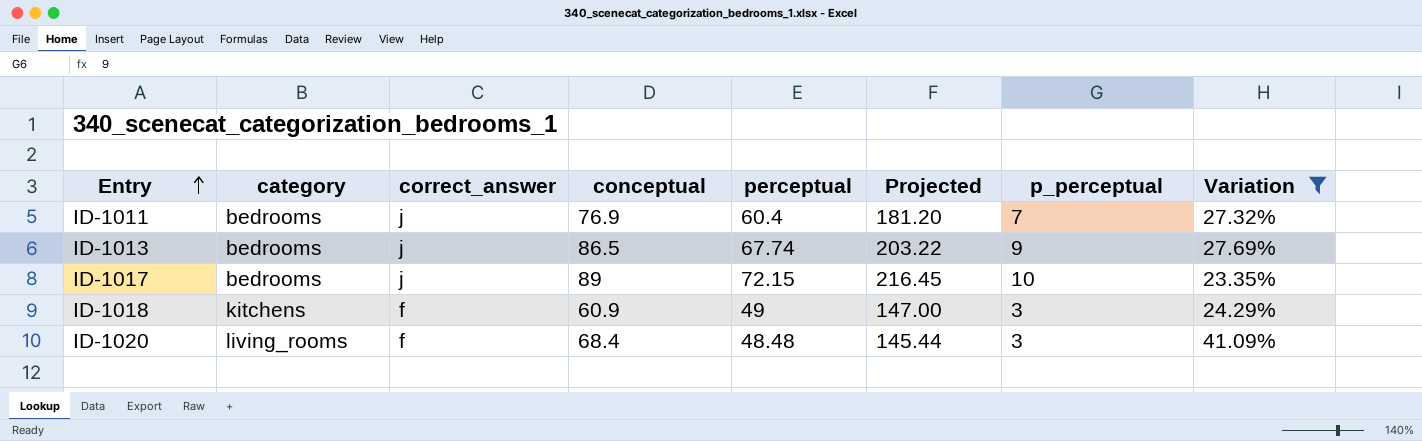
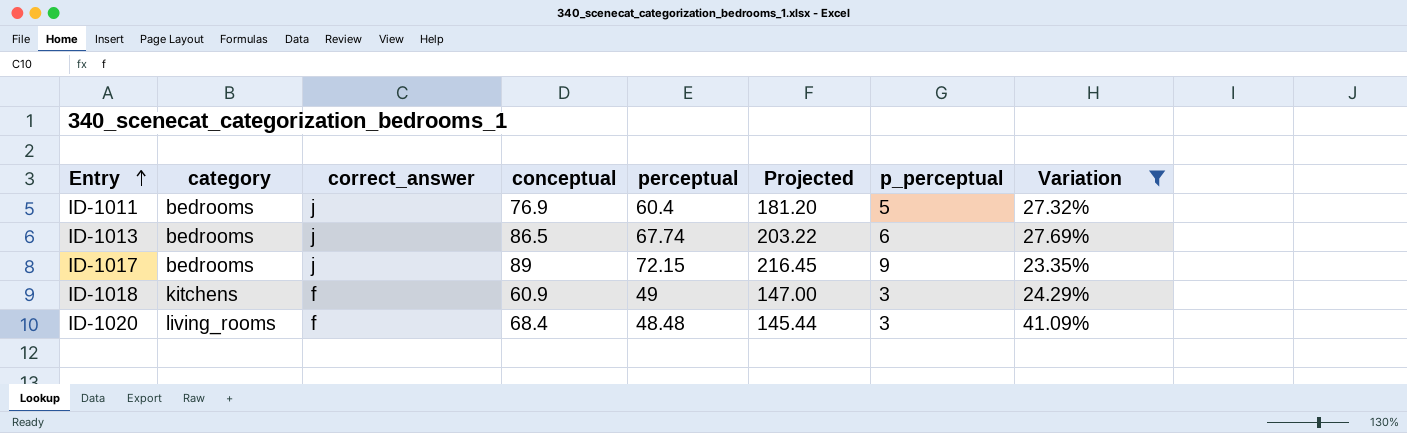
ID-1011 | p_perceptual: 7 -> 5
ID-1013 | p_perceptual: 9 -> 6
ID-1017 | p_perceptual: 10 -> 9

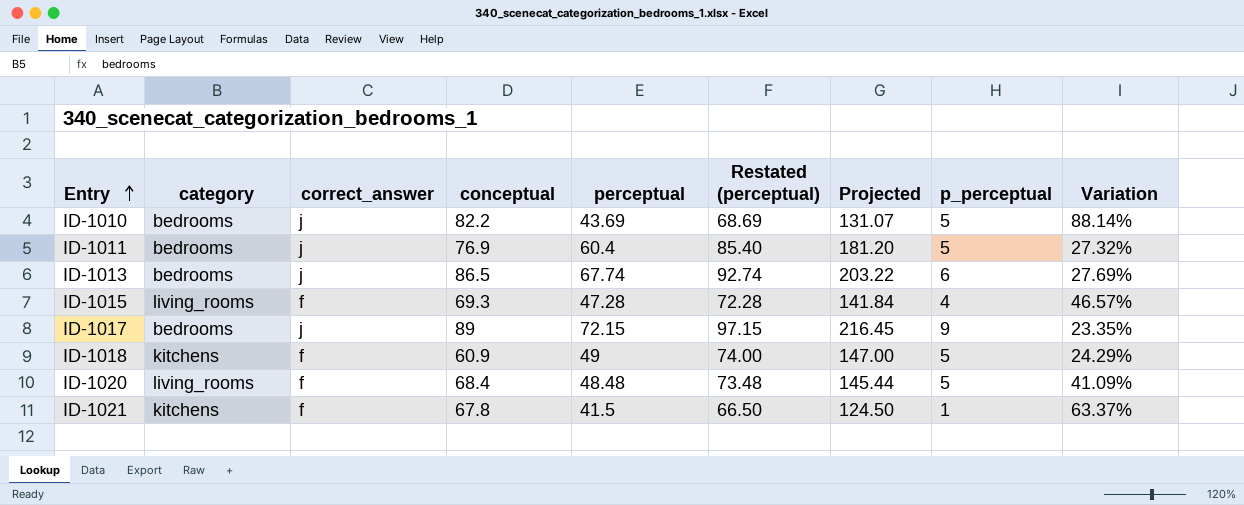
filter: Variation <= 41.09% -> none
column Restated (perceptual) | formula: none -> [perceptual] + 25
ID-1018 | p_perceptual: 3 -> 5
ID-1020 | p_perceptual: 3 -> 5

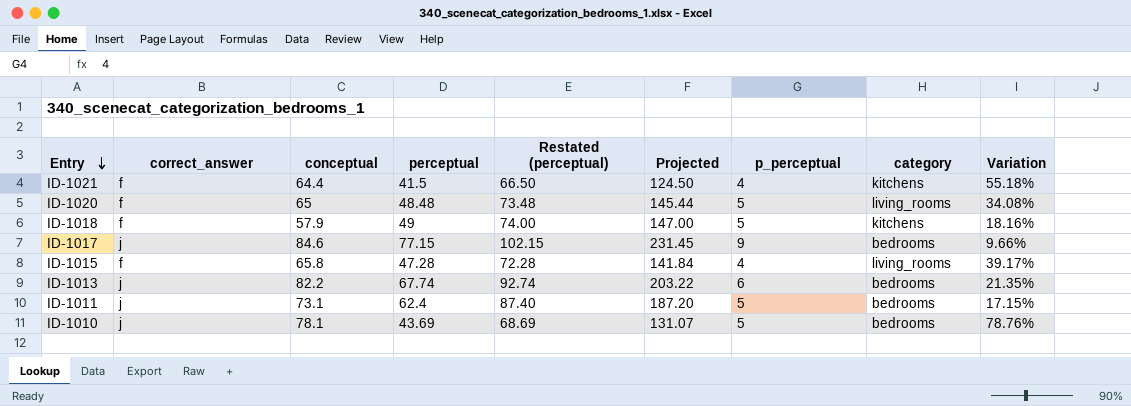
row order: Entry ascending -> Entry descending
column category | position: 2 -> 8
ID-1021 | conceptual: 67.8 -> 64.4
ID-1021 | p_perceptual: 1 -> 4
ID-1021 | Variation: 63.37% -> 55.18%
ID-1020 | conceptual: 68.4 -> 65
ID-1020 | Variation: 41.09% -> 34.08%
ID-1018 | conceptual: 60.9 -> 57.9
ID-1018 | Variation: 24.29% -> 18.16%
ID-1017 | conceptual: 89 -> 84.6
ID-1017 | perceptual: 72.15 -> 77.15
ID-1017 | Restated (perceptual): 97.15 -> 102.15
ID-1017 | Projected: 216.45 -> 231.45
ID-1017 | Variation: 23.35% -> 9.66%
ID-1015 | conceptual: 69.3 -> 65.8
ID-1015 | Variation: 46.57% -> 39.17%
ID-1013 | conceptual: 86.5 -> 82.2
ID-1013 | Variation: 27.69% -> 21.35%
ID-1011 | conceptual: 76.9 -> 73.1
ID-1011 | perceptual: 60.4 -> 62.4
ID-1011 | Restated (perceptual): 85.40 -> 87.40
ID-1011 | Projected: 181.20 -> 187.20
ID-1011 | Variation: 27.32% -> 17.15%
ID-1010 | conceptual: 82.2 -> 78.1
ID-1010 | Variation: 88.14% -> 78.76%

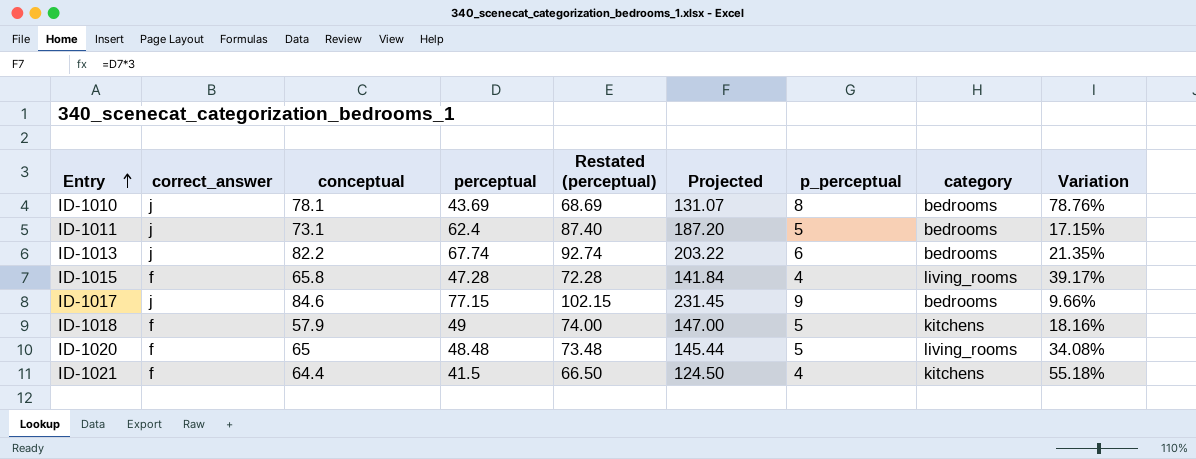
row order: Entry descending -> Entry ascending
ID-1010 | p_perceptual: 5 -> 8

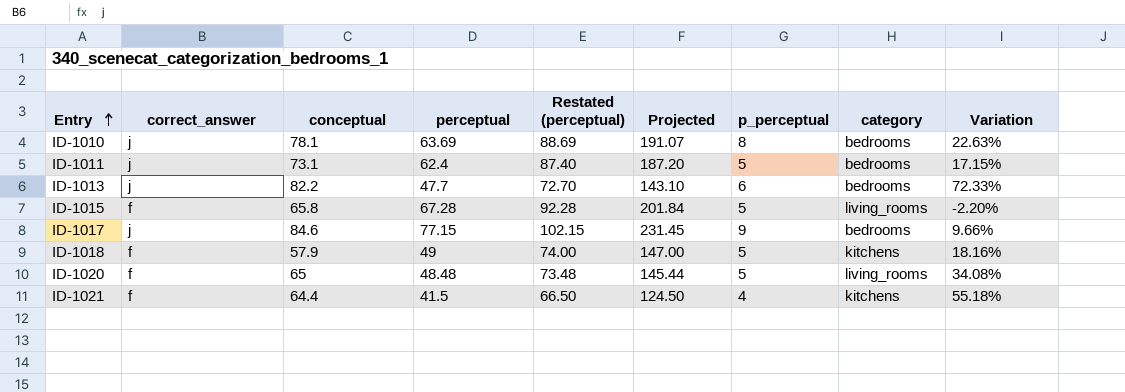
ID-1010 | perceptual: 43.69 -> 63.69
ID-1010 | Restated (perceptual): 68.69 -> 88.69
ID-1010 | Projected: 131.07 -> 191.07
ID-1010 | Variation: 78.76% -> 22.63%
ID-1013 | perceptual: 67.74 -> 47.7
ID-1013 | Restated (perceptual): 92.74 -> 72.70
ID-1013 | Projected: 203.22 -> 143.10
ID-1013 | Variation: 21.35% -> 72.33%
ID-1015 | perceptual: 47.28 -> 67.28
ID-1015 | Restated (perceptual): 72.28 -> 92.28
ID-1015 | Projected: 141.84 -> 201.84
ID-1015 | p_perceptual: 4 -> 5
ID-1015 | Variation: 39.17% -> -2.20%

